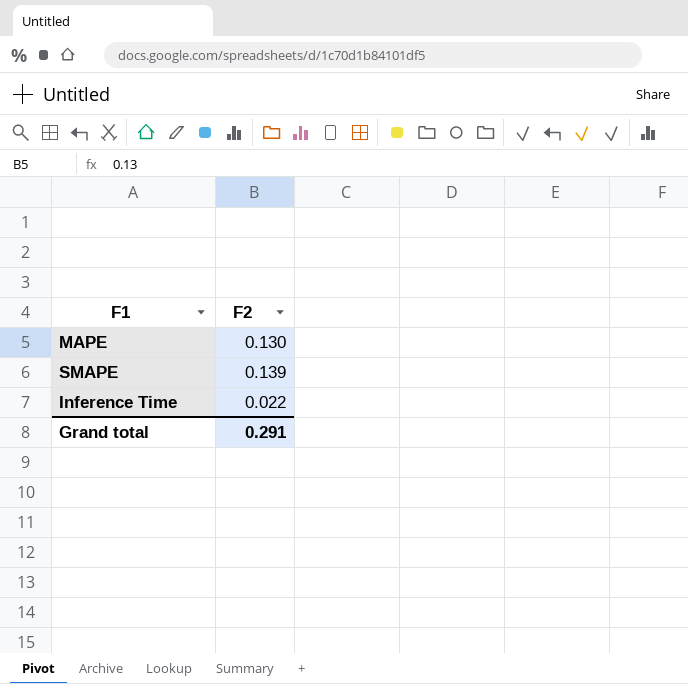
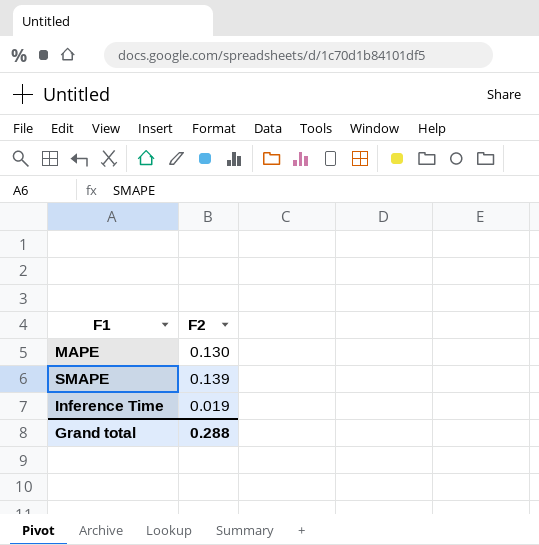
Inference Time | F2: 0.022 -> 0.019
Grand total | F2: 0.291 -> 0.288

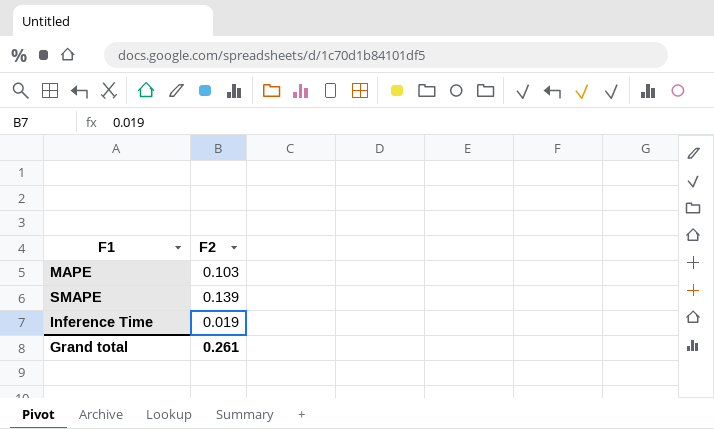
MAPE | F2: 0.130 -> 0.103
Grand total | F2: 0.288 -> 0.261

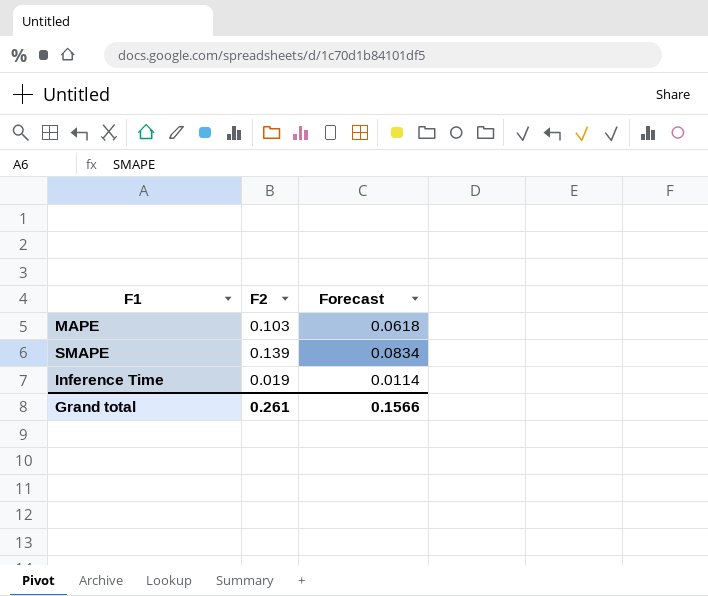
column Forecast | formula: none -> [F2] * 0.6

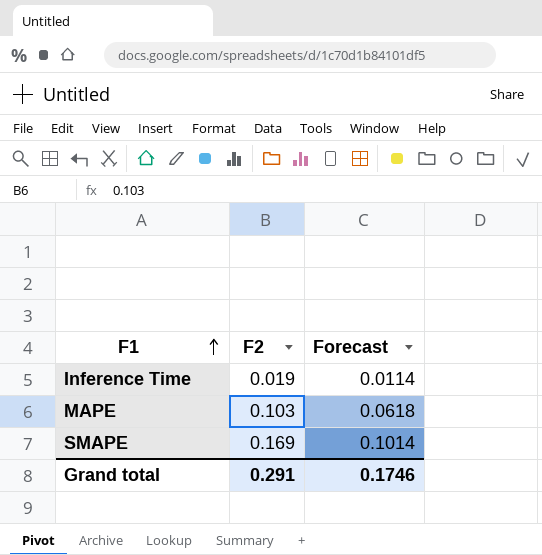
row order: none -> F1 ascending
SMAPE | F2: 0.139 -> 0.169
SMAPE | Forecast: 0.0834 -> 0.1014
Grand total | F2: 0.261 -> 0.291
Grand total | Forecast: 0.1566 -> 0.1746

